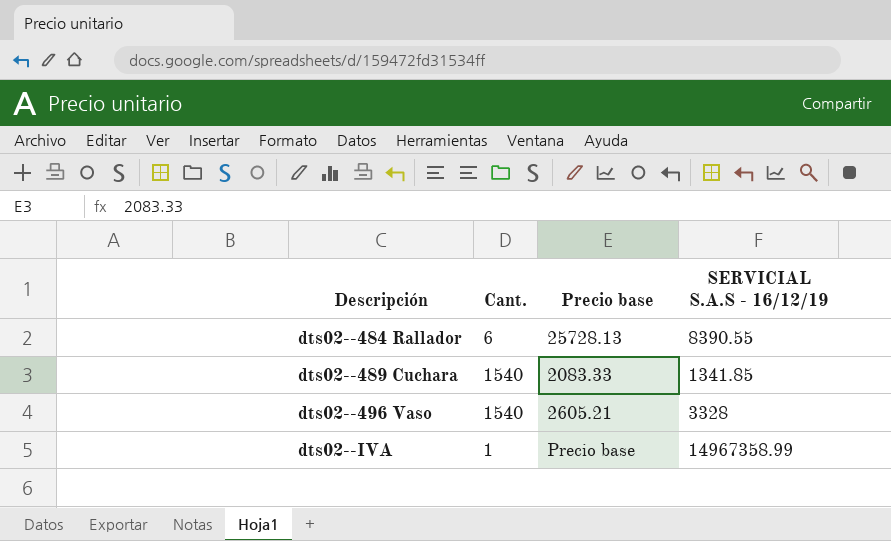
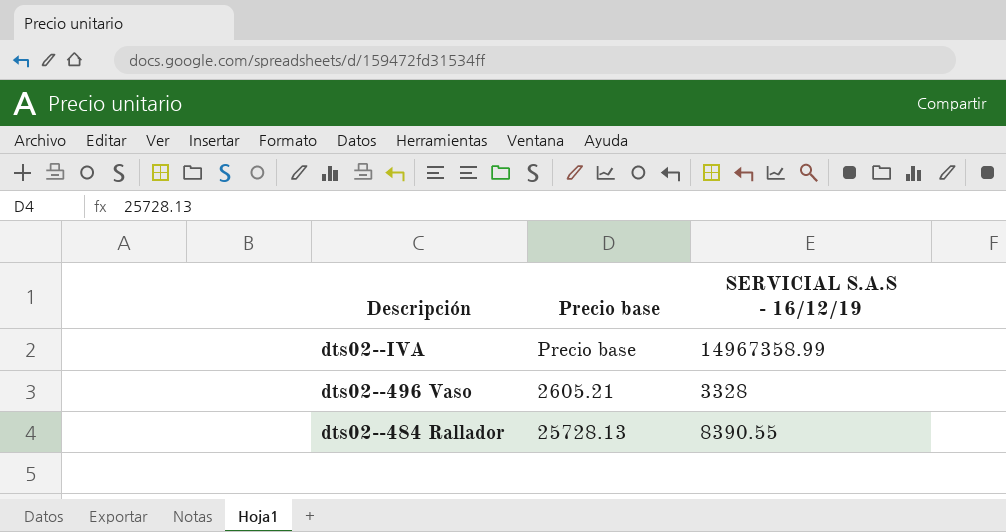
row order: Descripción ascending -> Descripción descending
column Cant. | position: 2 -> none
row dts02--489 Cuchara: 1540 | 2083.33 | 1341.85 -> none

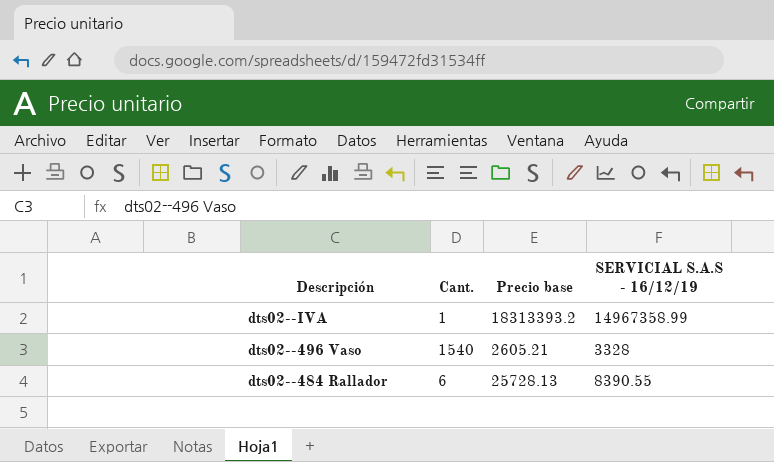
column Cant. | position: none -> 2
dts02--IVA | Precio base: Precio base -> 18313393.2

